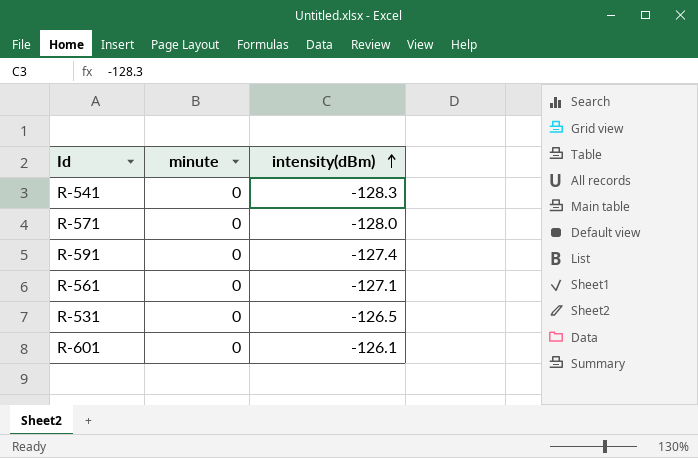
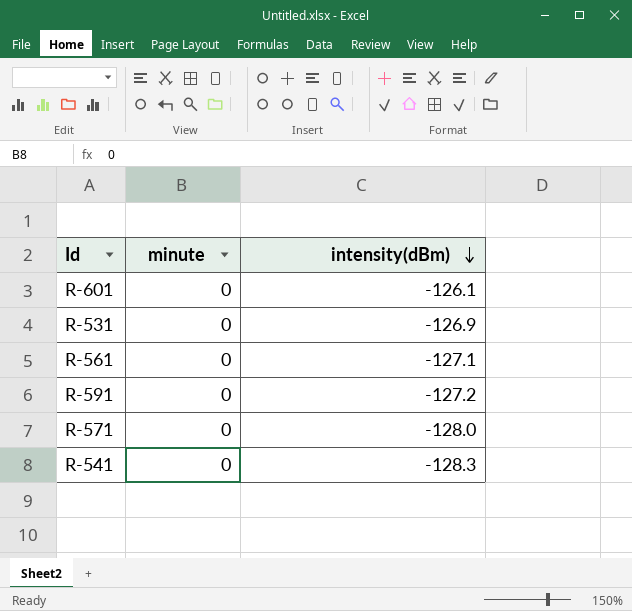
row order: intensity(dBm) ascending -> intensity(dBm) descending
R-531 | intensity(dBm): -126.5 -> -126.9
R-591 | intensity(dBm): -127.4 -> -127.2

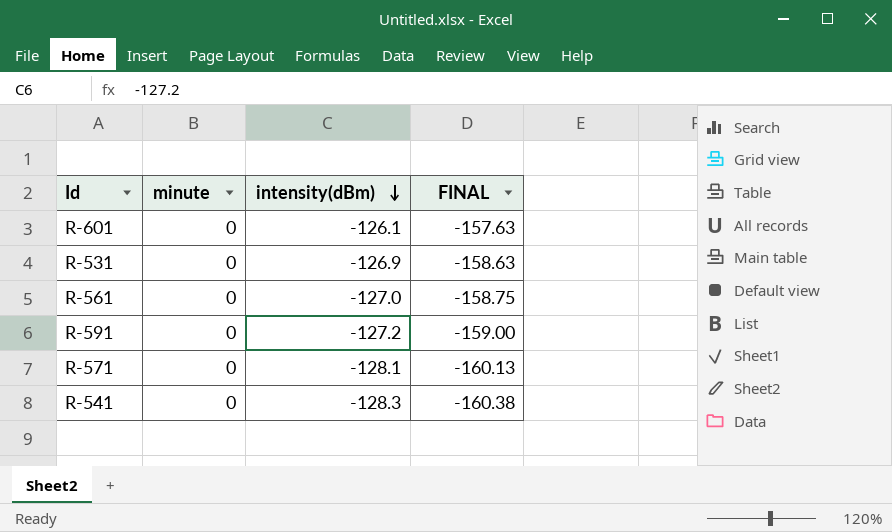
column FINAL | formula: none -> [intensity(dBm)] * 1.25
R-561 | intensity(dBm): -127.1 -> -127.0
R-571 | intensity(dBm): -128.0 -> -128.1

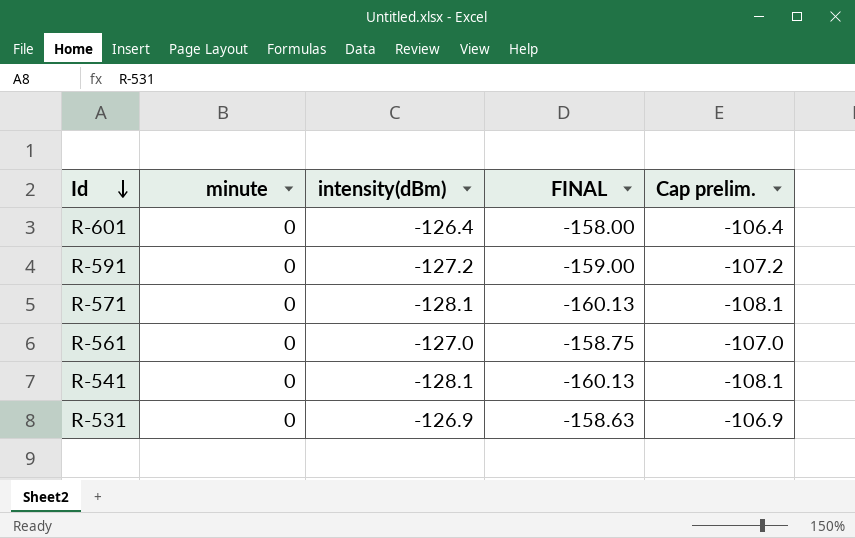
row order: intensity(dBm) descending -> Id descending
column Cap prelim. | formula: none -> [intensity(dBm)] + 20
R-601 | intensity(dBm): -126.1 -> -126.4
R-601 | FINAL: -157.63 -> -158.00
R-541 | intensity(dBm): -128.3 -> -128.1
R-541 | FINAL: -160.38 -> -160.13

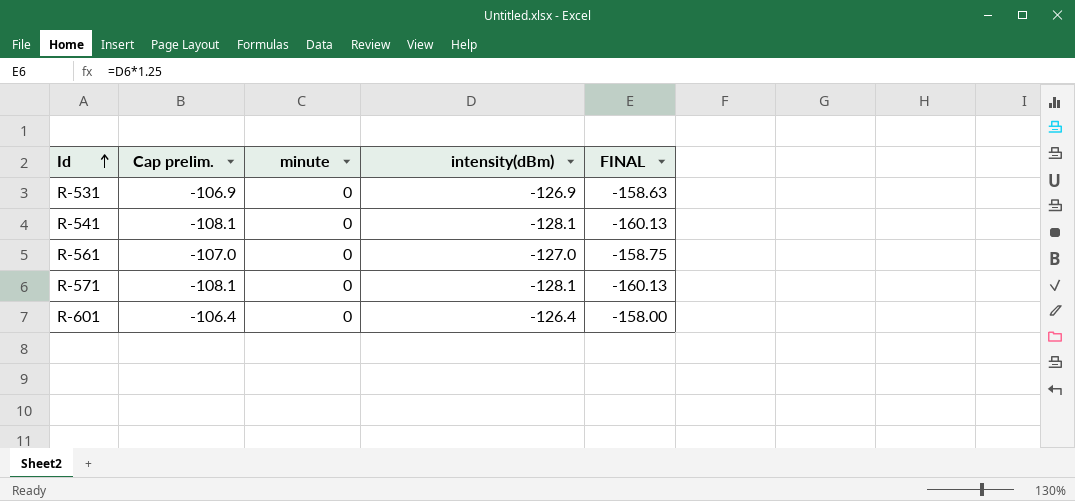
row order: Id descending -> Id ascending
column Cap prelim. | position: 5 -> 2
row R-591: 0 | -127.2 | -159.00 | -107.2 -> none

